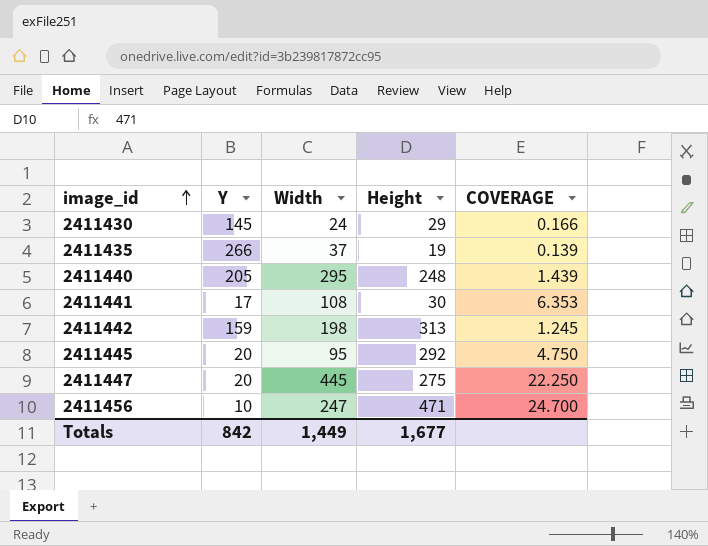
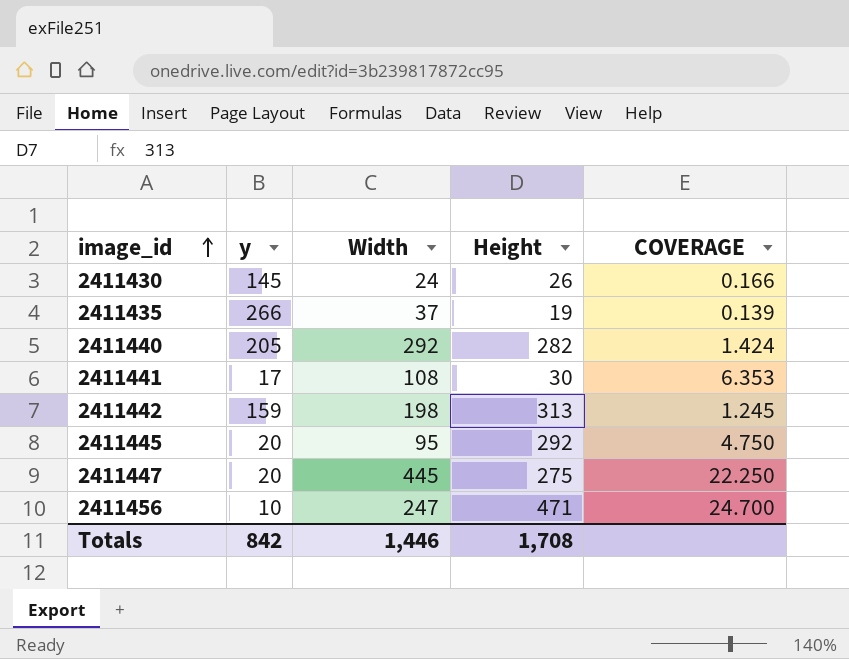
column name: Y -> y
2411430 | Height: 29 -> 26
2411440 | Width: 295 -> 292
2411440 | Height: 248 -> 282
2411440 | COVERAGE: 1.439 -> 1.424
Totals | Width: 1,449 -> 1,446
Totals | Height: 1,677 -> 1,708

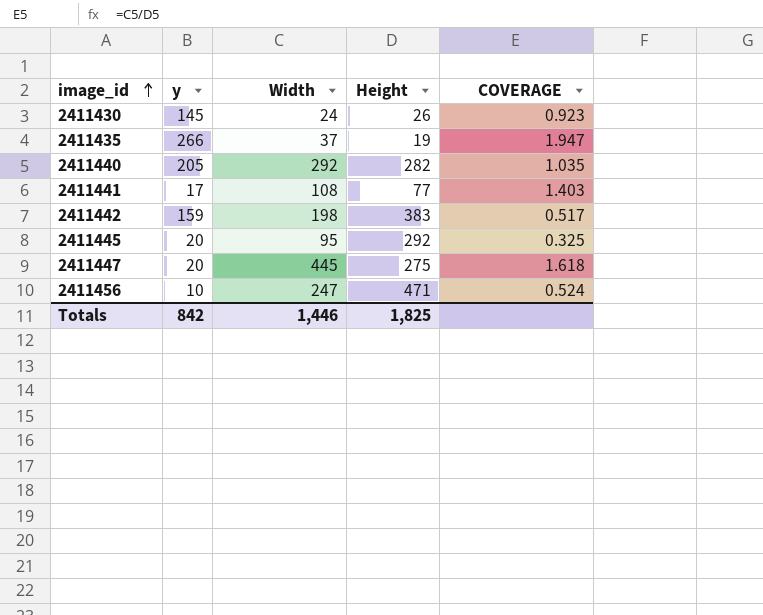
column COVERAGE | formula: [Width] / [y] -> [Width] / [Height]
2411441 | Height: 30 -> 77
2411442 | Height: 313 -> 383
Totals | Height: 1,708 -> 1,825

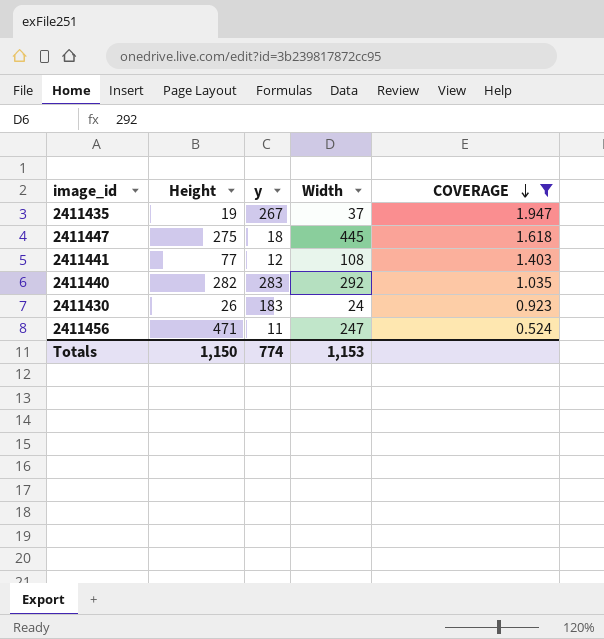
filter: none -> COVERAGE >= 0.524
row order: image_id ascending -> COVERAGE descending
column Height | position: 4 -> 2
2411435 | y: 266 -> 267
2411447 | y: 20 -> 18
2411441 | y: 17 -> 12
2411440 | y: 205 -> 283
2411430 | y: 145 -> 183
2411456 | y: 10 -> 11
Totals | Height: 1,825 -> 1,150
Totals | y: 842 -> 774
Totals | Width: 1,446 -> 1,153

